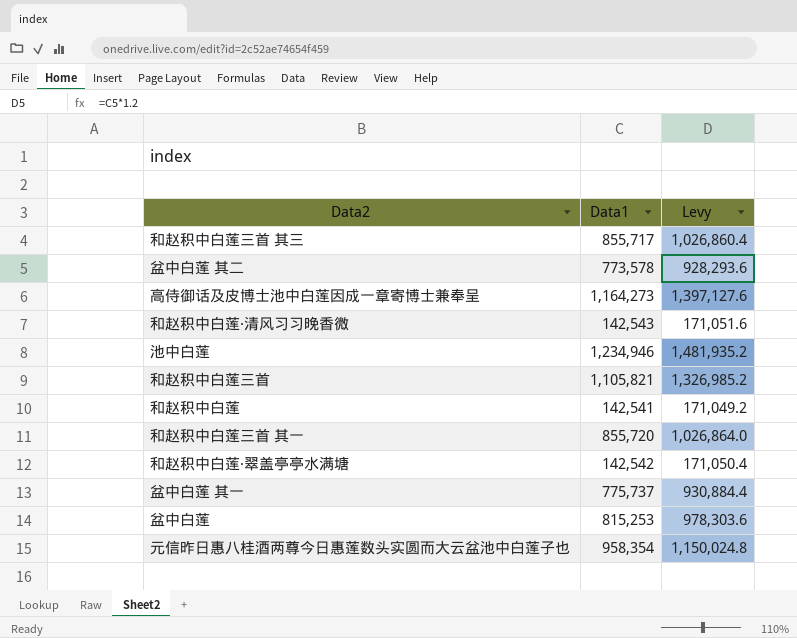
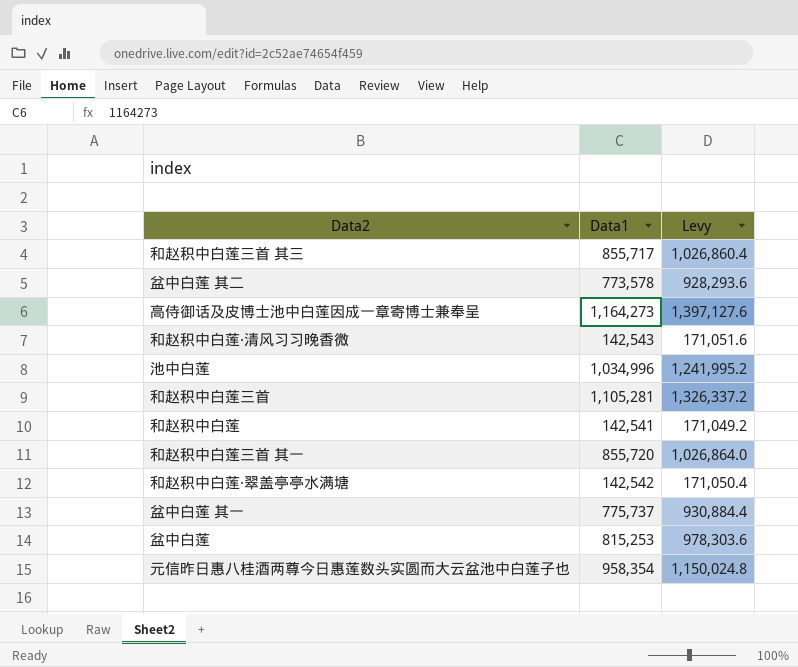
池中白莲 | Data1: 1,234,946 -> 1,034,996
池中白莲 | Levy: 1,481,935.2 -> 1,241,995.2
和赵积中白莲三首 | Data1: 1,105,821 -> 1,105,281
和赵积中白莲三首 | Levy: 1,326,985.2 -> 1,326,337.2

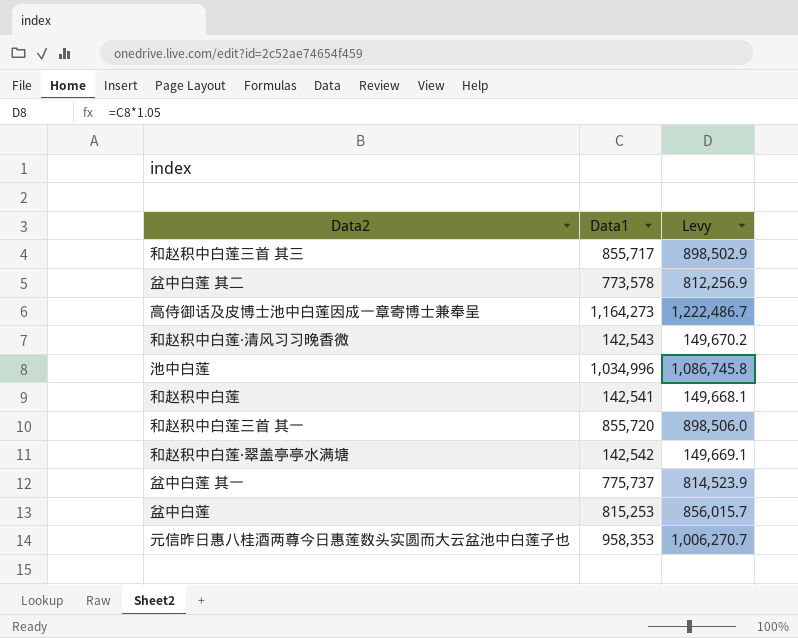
column Levy | formula: [Data1] * 1.2 -> [Data1] * 1.05
row 和赵积中白莲三首: 1,105,281 | 1,326,337.2 -> none
元信昨日惠八桂酒两尊今日惠莲数头实圆而大云盆池中白莲子也 | Data1: 958,354 -> 958,353

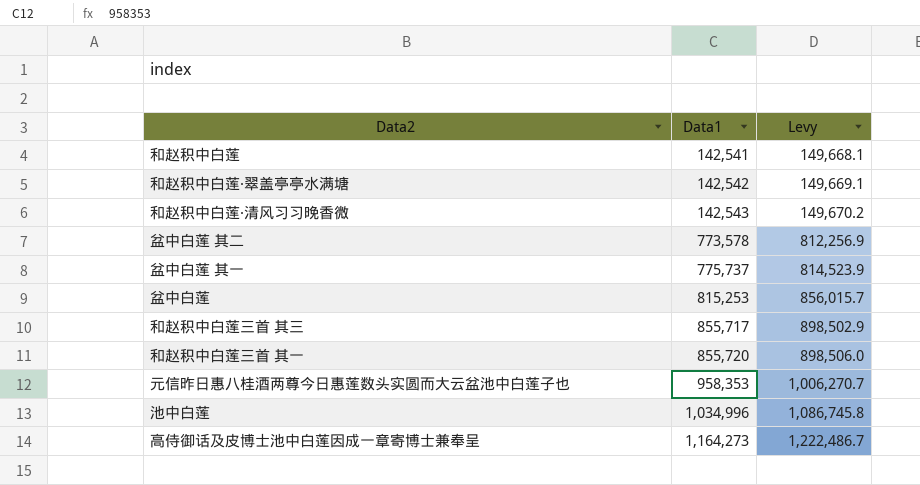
row order: none -> Data1 ascending

